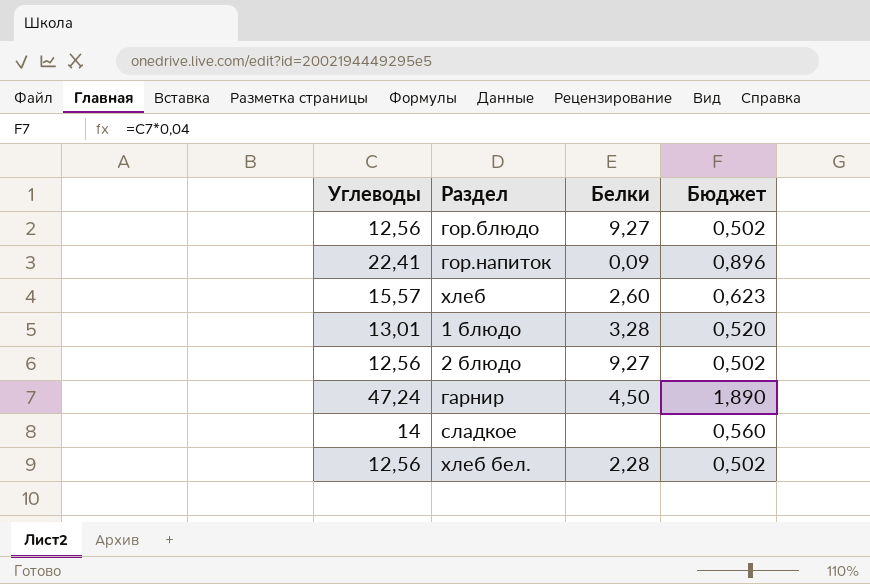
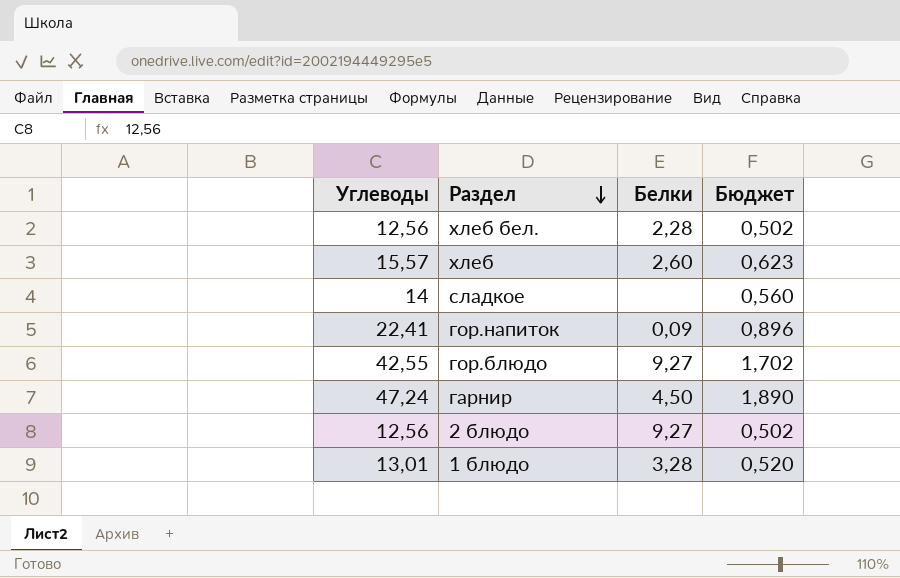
row order: none -> Раздел descending
гор.блюдо | Углеводы: 12,56 -> 42,55
гор.блюдо | Бюджет: 0,502 -> 1,702

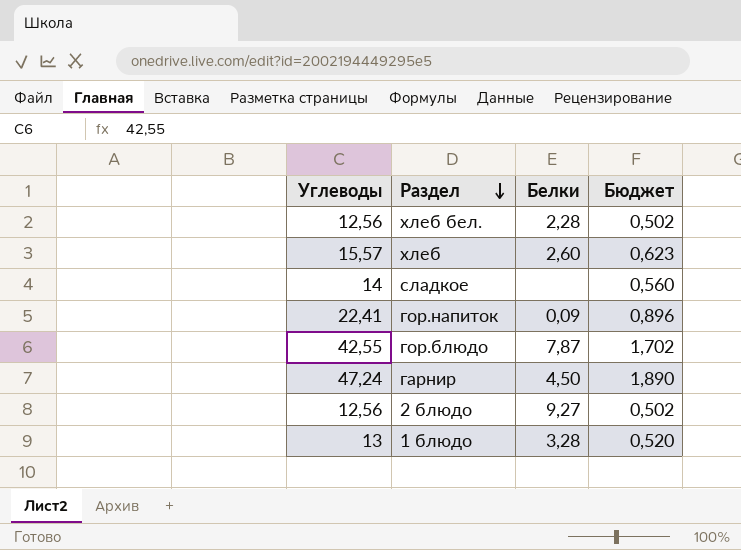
гор.блюдо | Белки: 9,27 -> 7,87
1 блюдо | Углеводы: 13,01 -> 13

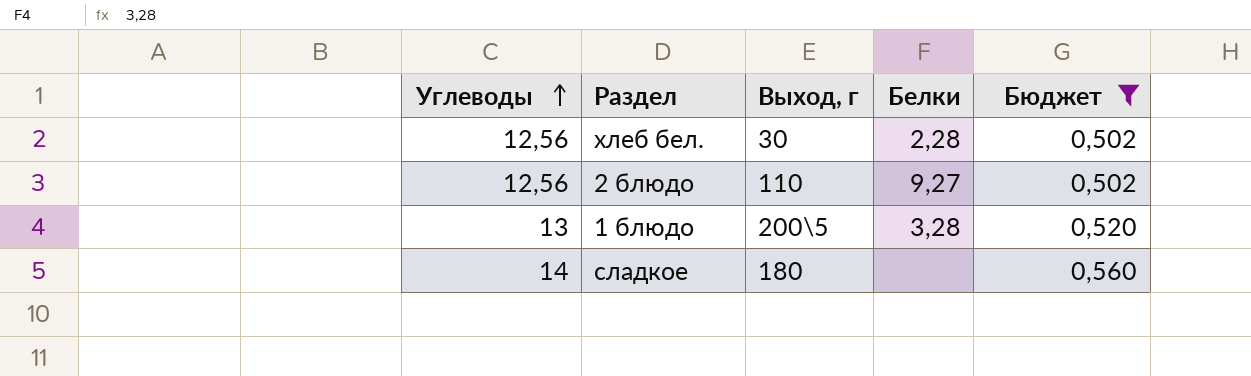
filter: none -> Бюджет <= 0,560
row order: Раздел descending -> Углеводы ascending
column Выход, г | position: none -> 3

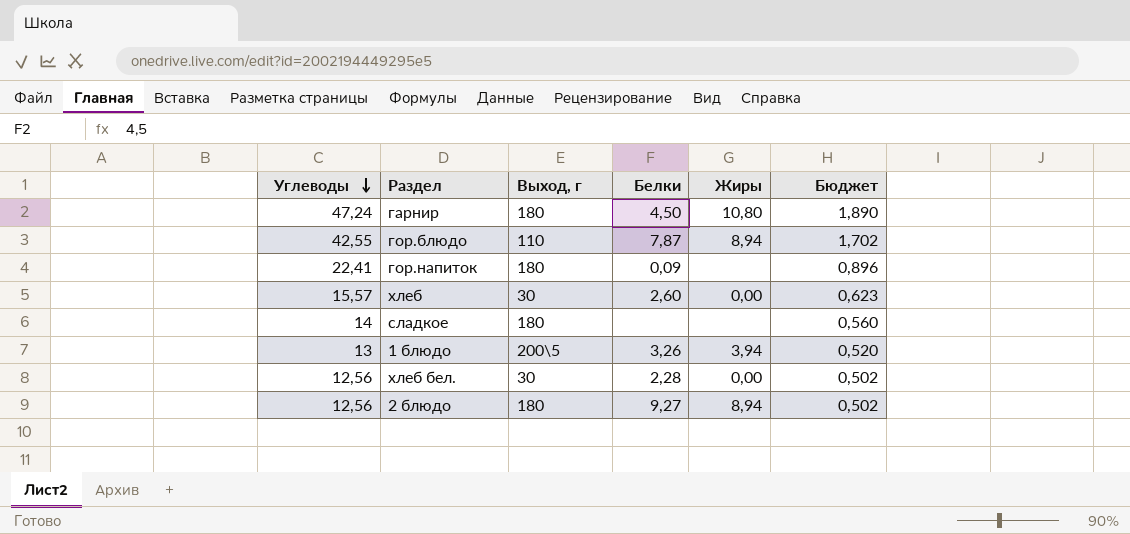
filter: Бюджет <= 0,560 -> none
row order: Углеводы ascending -> Углеводы descending
column Жиры | position: none -> 5
1 блюдо | Белки: 3,28 -> 3,26
2 блюдо | Выход, г: 110 -> 180

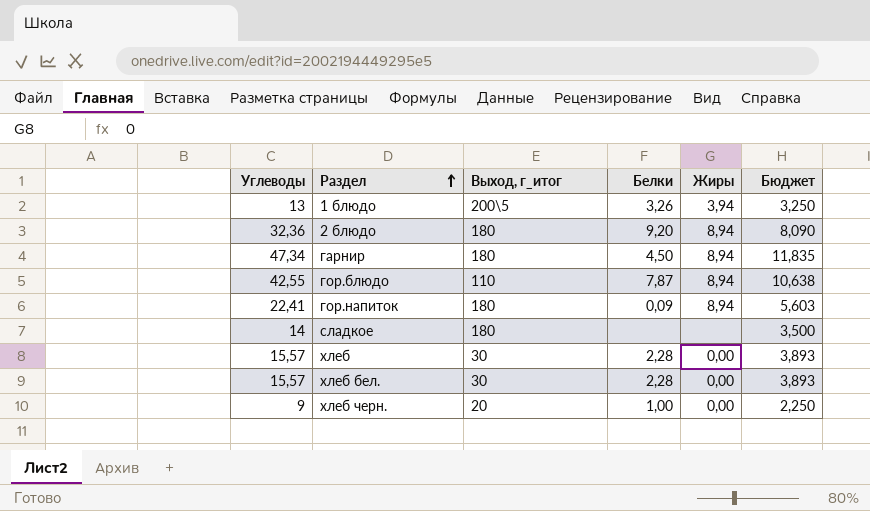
row order: Углеводы descending -> Раздел ascending
column name: Выход, г -> Выход, г_итог
column Бюджет | formula: [Углеводы] * 0,04 -> [Углеводы] * 0,25
2 блюдо | Углеводы: 12,56 -> 32,36
2 блюдо | Белки: 9,27 -> 9,20
гарнир | Углеводы: 47,24 -> 47,34
гарнир | Жиры: 10,80 -> 8,94
гор.напиток | Жиры: none -> 8,94
хлеб | Белки: 2,60 -> 2,28
хлеб бел. | Углеводы: 12,56 -> 15,57
row хлеб черн.: none -> 9 | 20 | 1,00 | 0,00 | 2,250

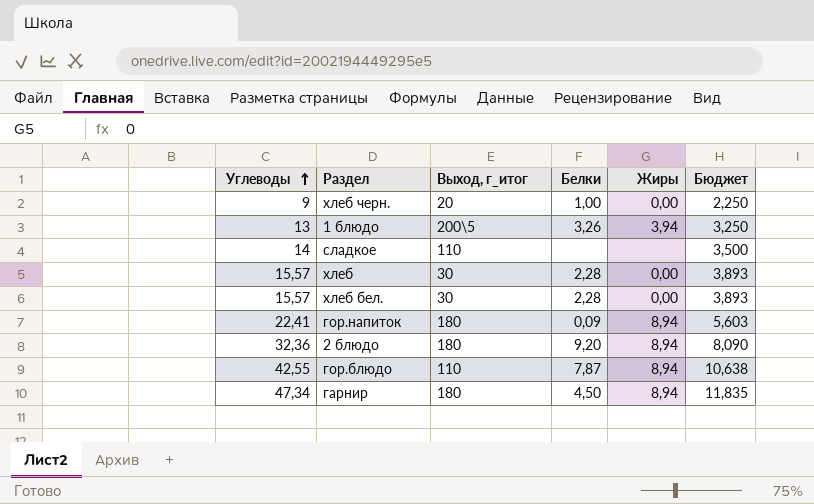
row order: Раздел ascending -> Углеводы ascending
сладкое | Выход, г_итог: 180 -> 110

